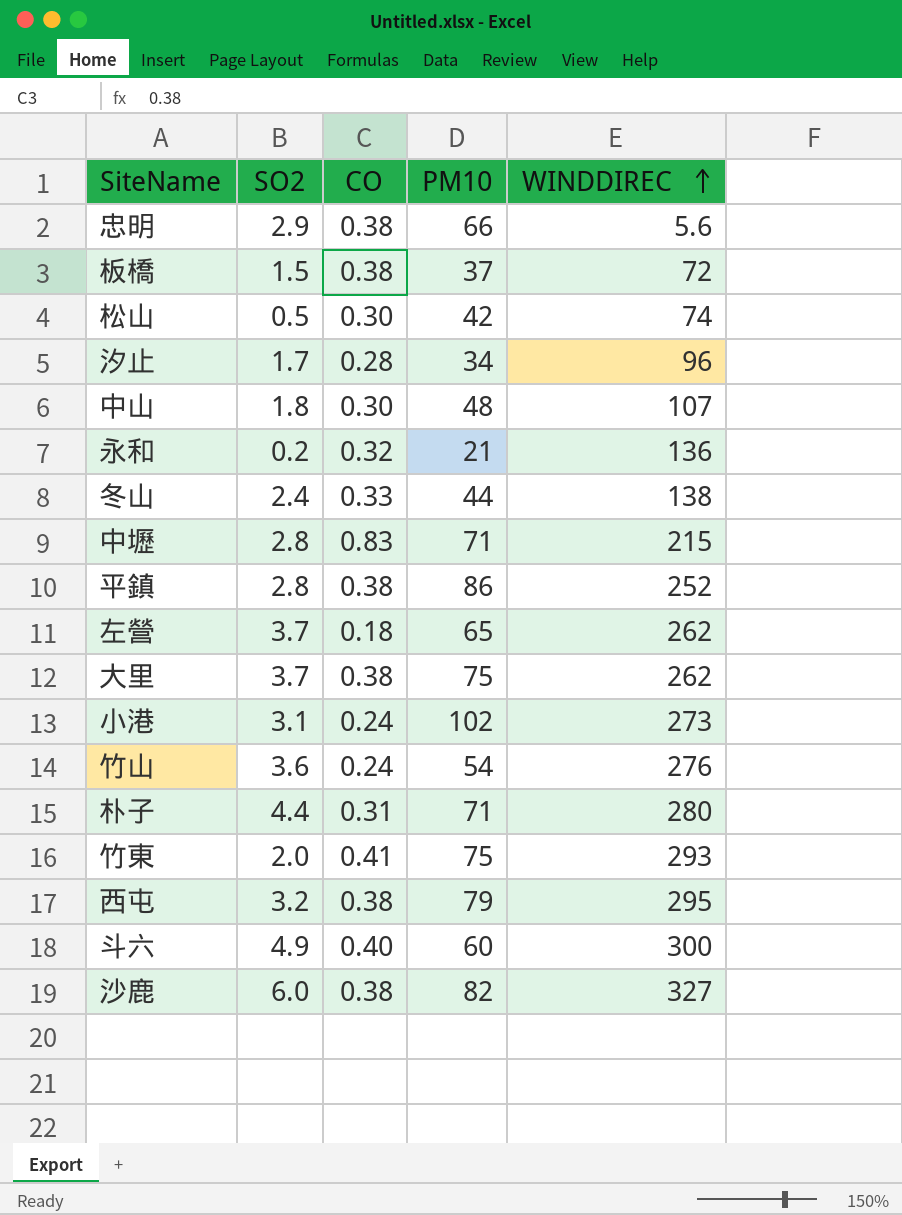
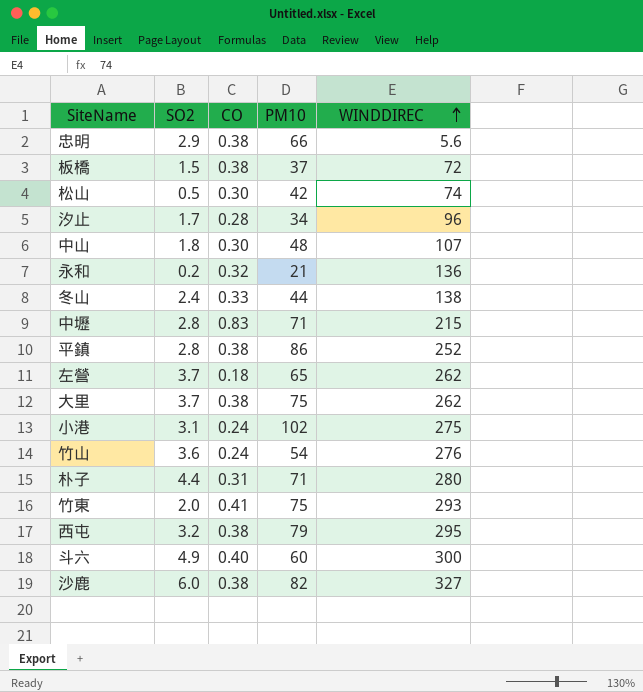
小港 | WINDDIREC: 273 -> 275

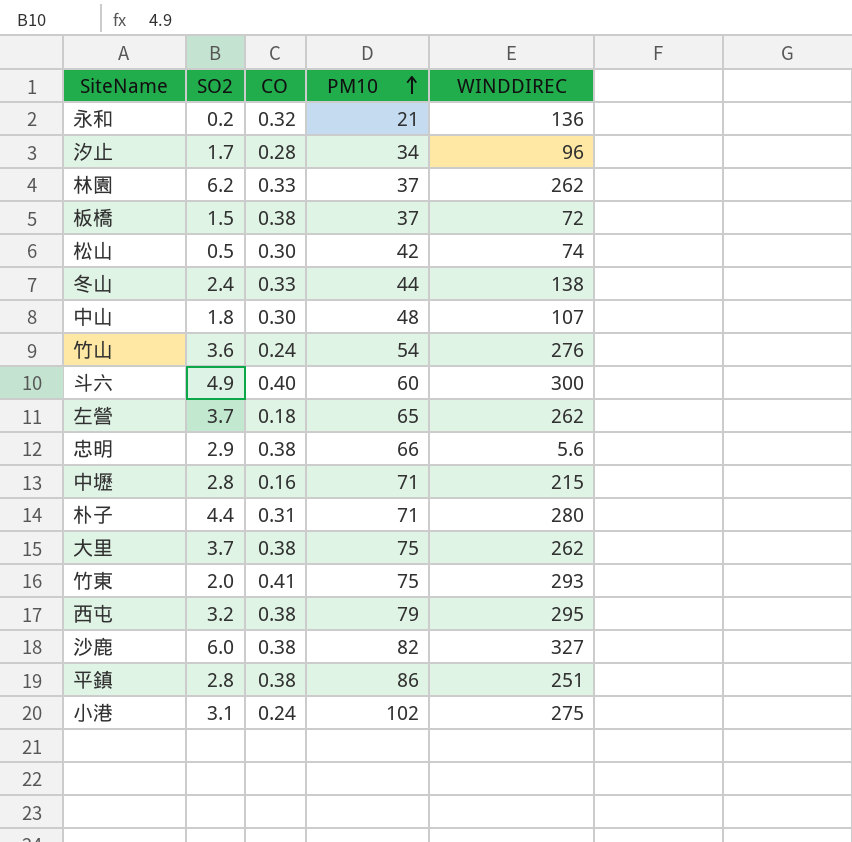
row order: WINDDIREC ascending -> PM10 ascending
row 林園: none -> 6.2 | 0.33 | 37 | 262
中壢 | CO: 0.83 -> 0.16
平鎮 | WINDDIREC: 252 -> 251

